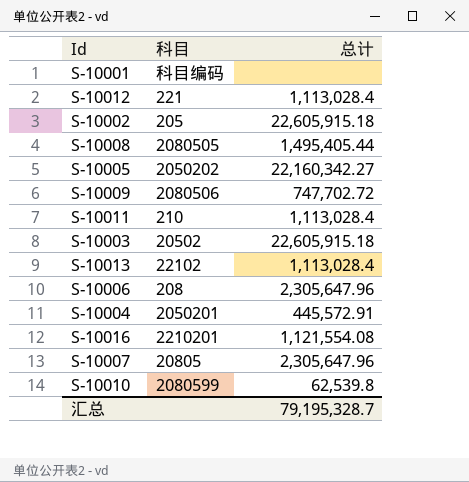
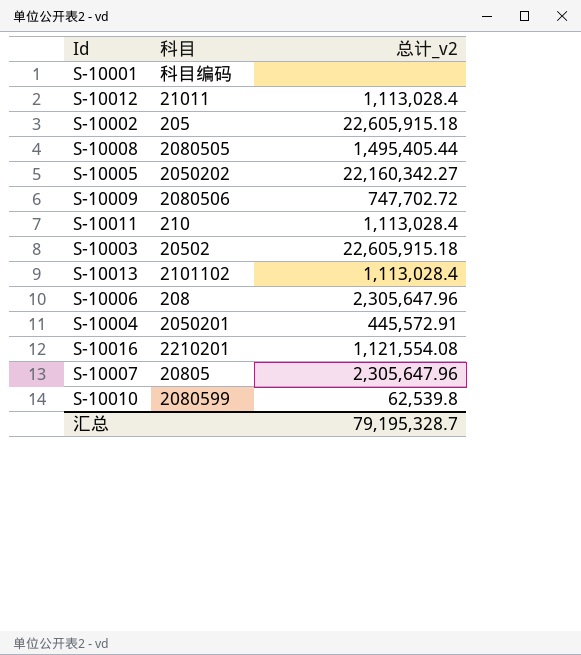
column name: 总计 -> 总计_v2
S-10012 | 科目: 221 -> 21011
S-10013 | 科目: 22102 -> 2101102

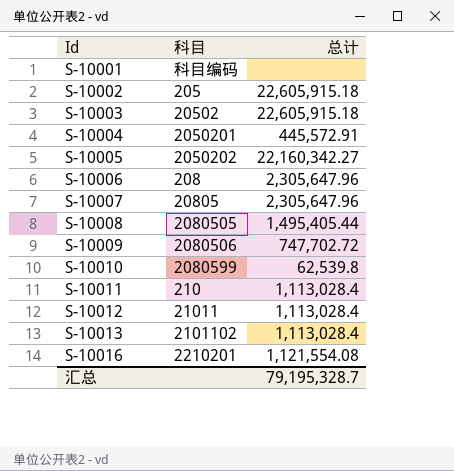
row order: none -> Id ascending
column name: 总计_v2 -> 总计

